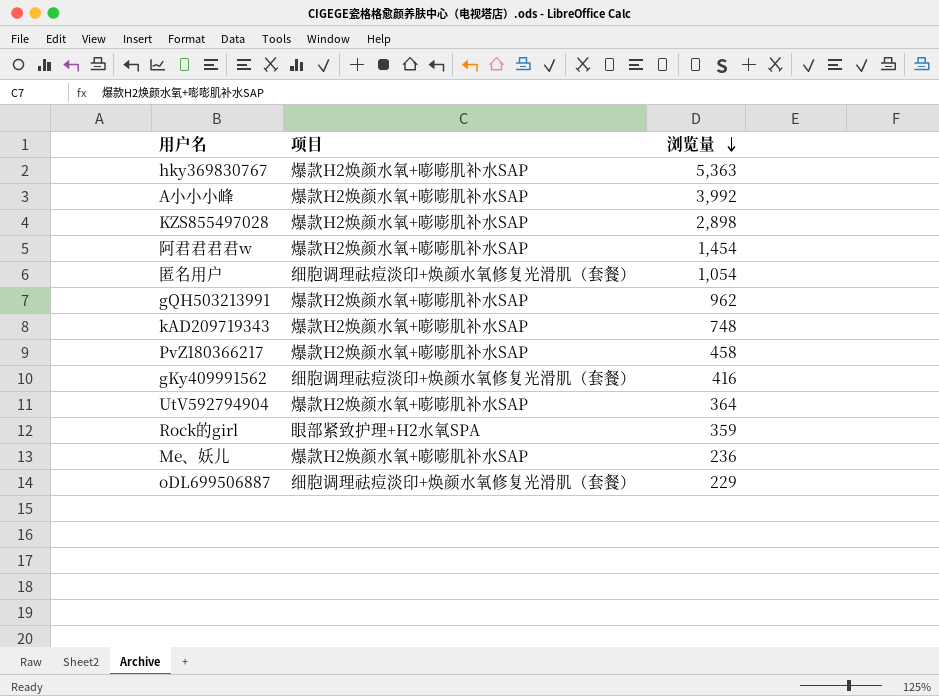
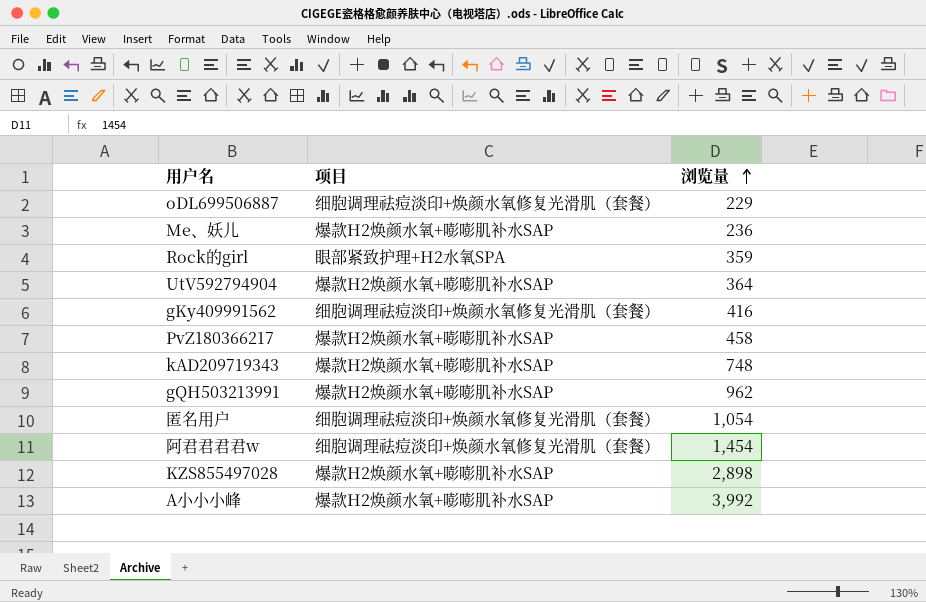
row order: 浏览量 descending -> 浏览量 ascending
row hky369830767: 爆款H2焕颜水氧+嘭嘭肌补水SAP | 5,363 -> none
阿君君君君w | 项目: 爆款H2焕颜水氧+嘭嘭肌补水SAP -> 细胞调理祛痘淡印+焕颜水氧修复光滑肌（套餐）

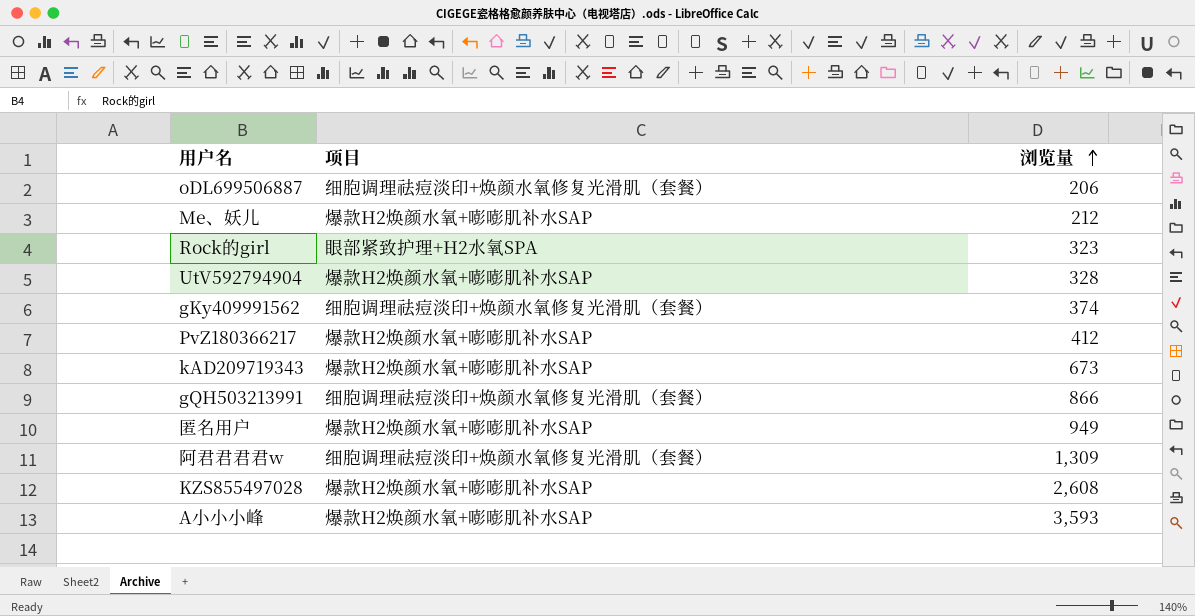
oDL699506887 | 浏览量: 229 -> 206
Me、妖儿 | 浏览量: 236 -> 212
Rock的girl | 浏览量: 359 -> 323
UtV592794904 | 浏览量: 364 -> 328
gKy409991562 | 浏览量: 416 -> 374
PvZ180366217 | 浏览量: 458 -> 412
kAD209719343 | 浏览量: 748 -> 673
gQH503213991 | 项目: 爆款H2焕颜水氧+嘭嘭肌补水SAP -> 细胞调理祛痘淡印+焕颜水氧修复光滑肌（套餐）
gQH503213991 | 浏览量: 962 -> 866
匿名用户 | 项目: 细胞调理祛痘淡印+焕颜水氧修复光滑肌（套餐） -> 爆款H2焕颜水氧+嘭嘭肌补水SAP
匿名用户 | 浏览量: 1,054 -> 949
阿君君君君w | 浏览量: 1,454 -> 1,309
KZS855497028 | 浏览量: 2,898 -> 2,608
A小小小峰 | 浏览量: 3,992 -> 3,593

